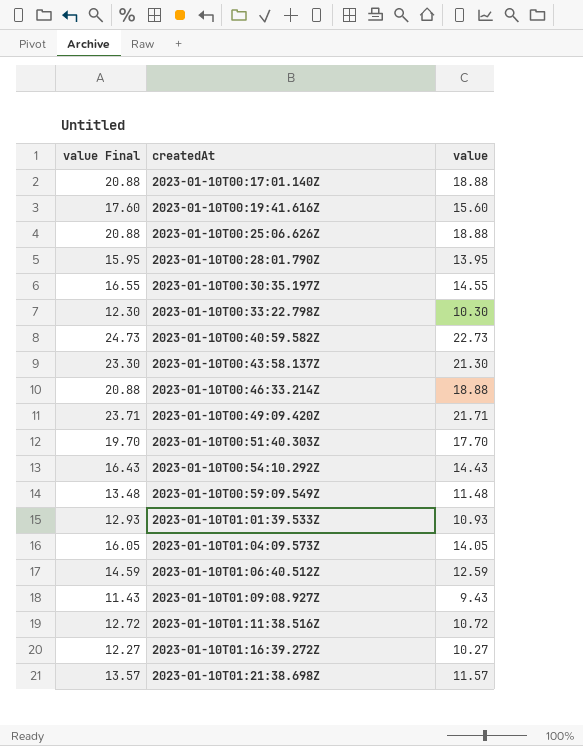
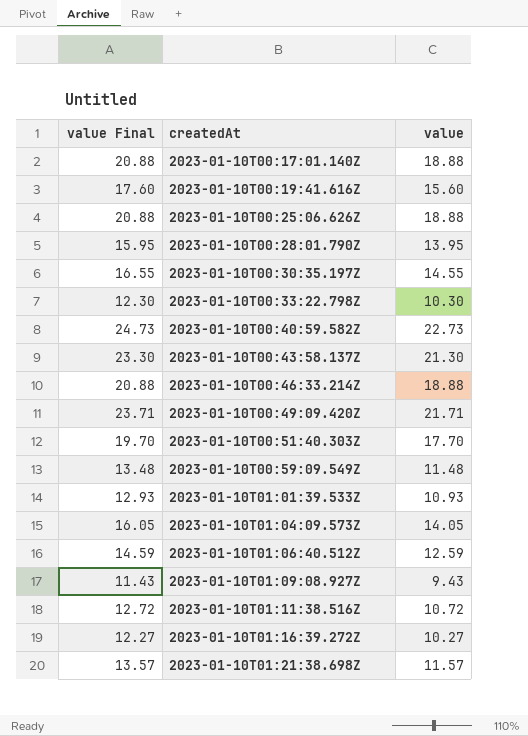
row 2023-01-10T00:54:10.292Z: 16.43 | 14.43 -> none

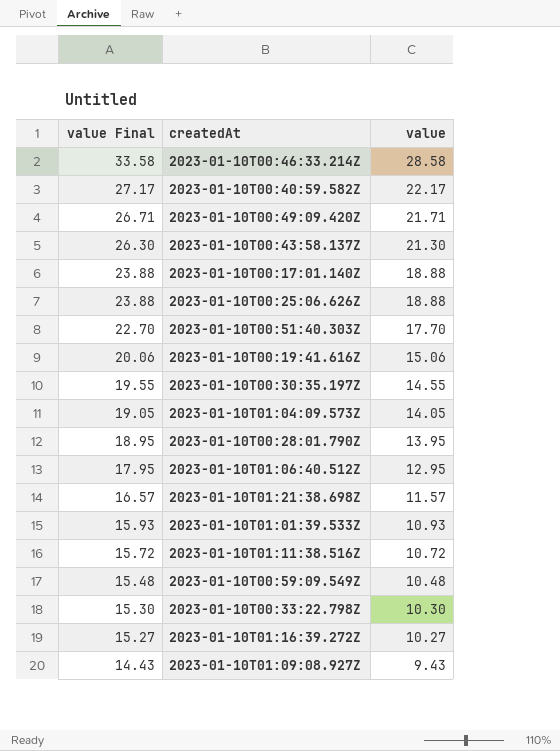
row order: createdAt ascending -> value Final descending
column value Final | formula: [value] + 2 -> [value] + 5
2023-01-10T00:46:33.214Z | value: 18.88 -> 28.58
2023-01-10T00:40:59.582Z | value: 22.73 -> 22.17
2023-01-10T00:19:41.616Z | value: 15.60 -> 15.06
2023-01-10T01:06:40.512Z | value: 12.59 -> 12.95
2023-01-10T00:59:09.549Z | value: 11.48 -> 10.48

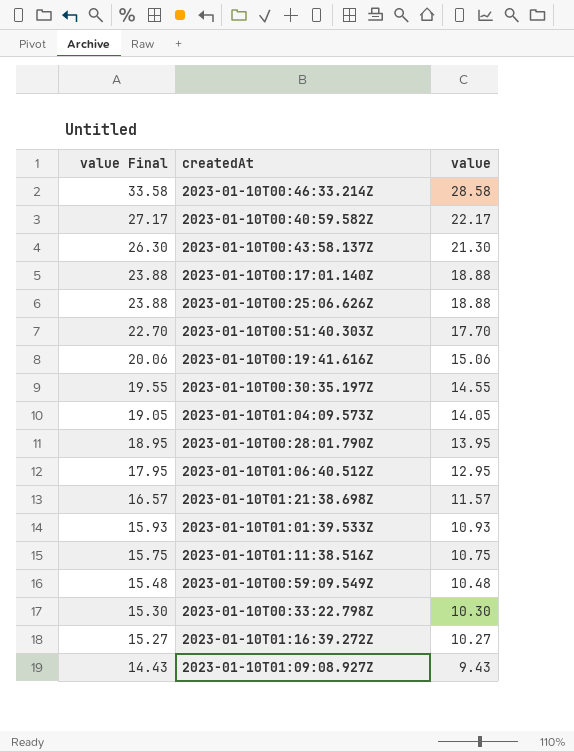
row 2023-01-10T00:49:09.420Z: 26.71 | 21.71 -> none
2023-01-10T01:11:38.516Z | value Final: 15.72 -> 15.75
2023-01-10T01:11:38.516Z | value: 10.72 -> 10.75

